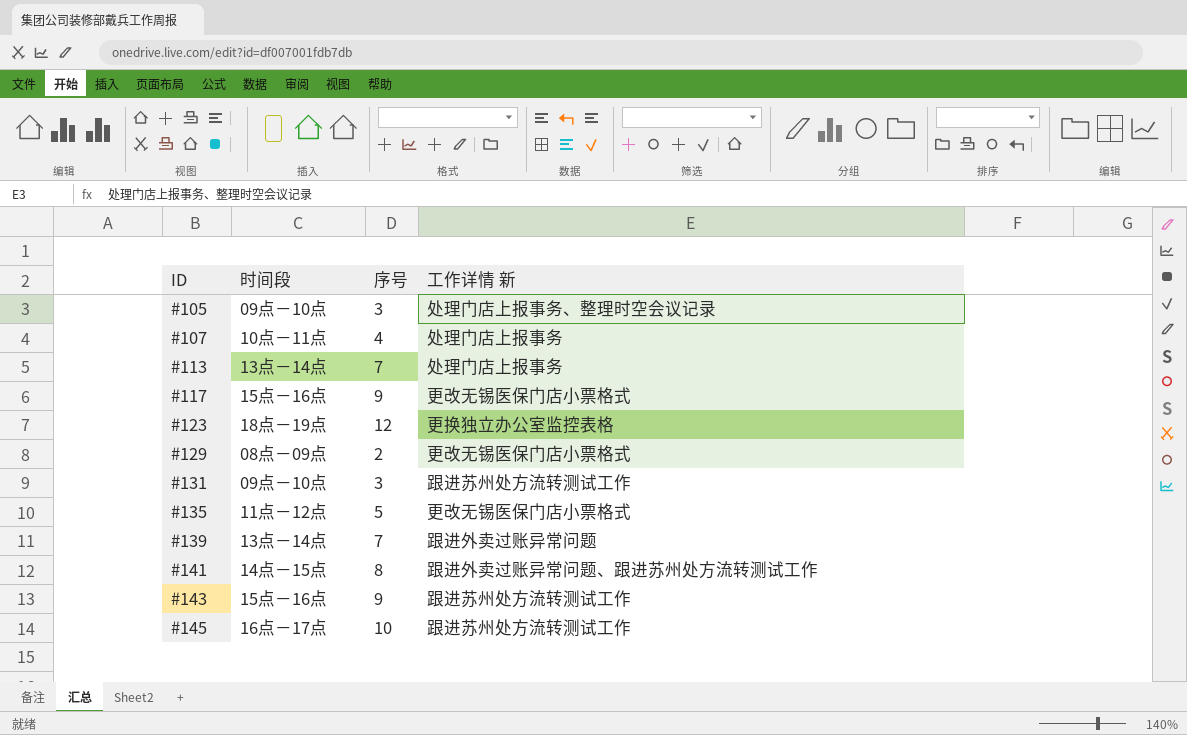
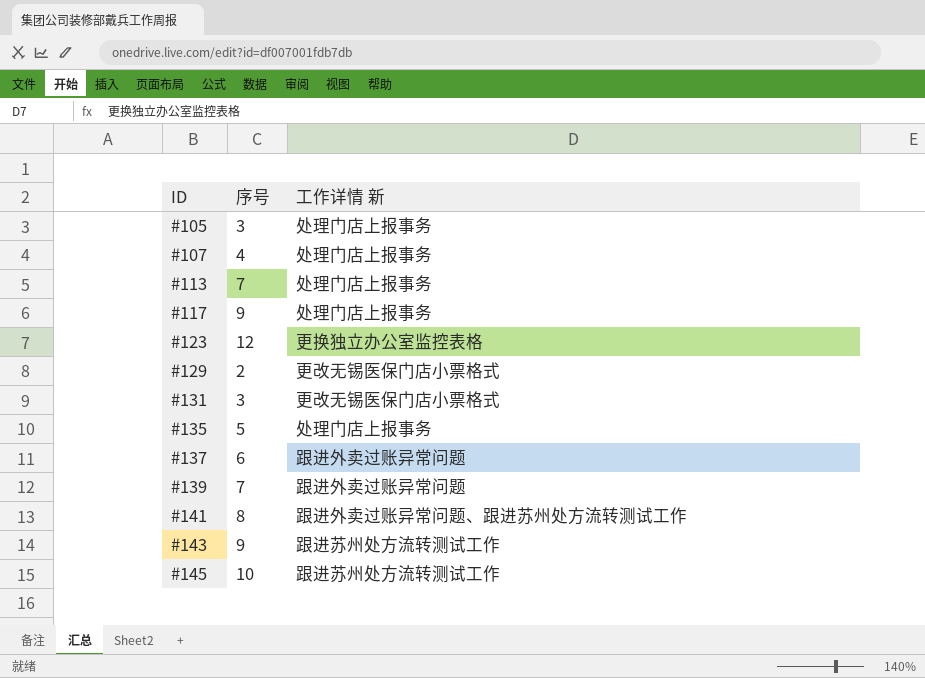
column 时间段 | position: 2 -> none
#105 | 工作详情 新: 处理门店上报事务、整理时空会议记录 -> 处理门店上报事务
#117 | 工作详情 新: 更改无锡医保门店小票格式 -> 处理门店上报事务
#131 | 工作详情 新: 跟进苏州处方流转测试工作 -> 更改无锡医保门店小票格式
#135 | 工作详情 新: 更改无锡医保门店小票格式 -> 处理门店上报事务
row #137: none -> 6 | 跟进外卖过账异常问题

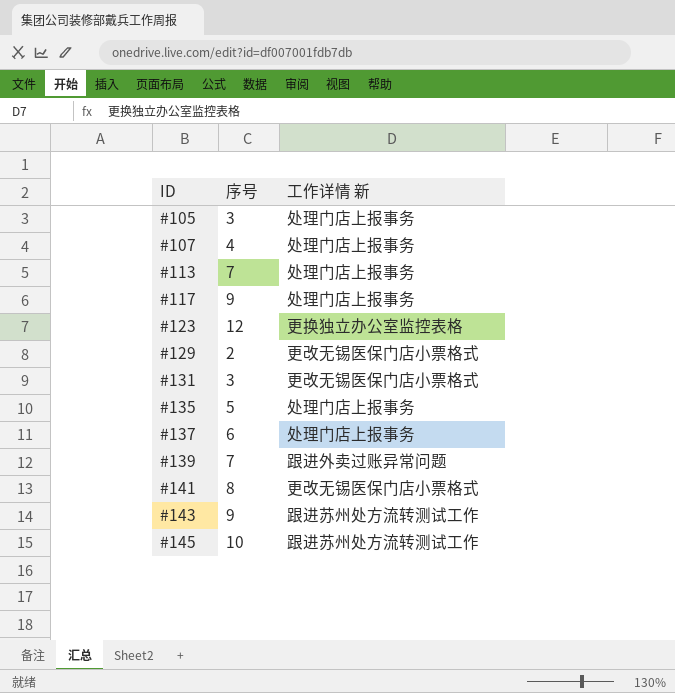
#137 | 工作详情 新: 跟进外卖过账异常问题 -> 处理门店上报事务
#141 | 工作详情 新: 跟进外卖过账异常问题、跟进苏州处方流转测试工作 -> 更改无锡医保门店小票格式

